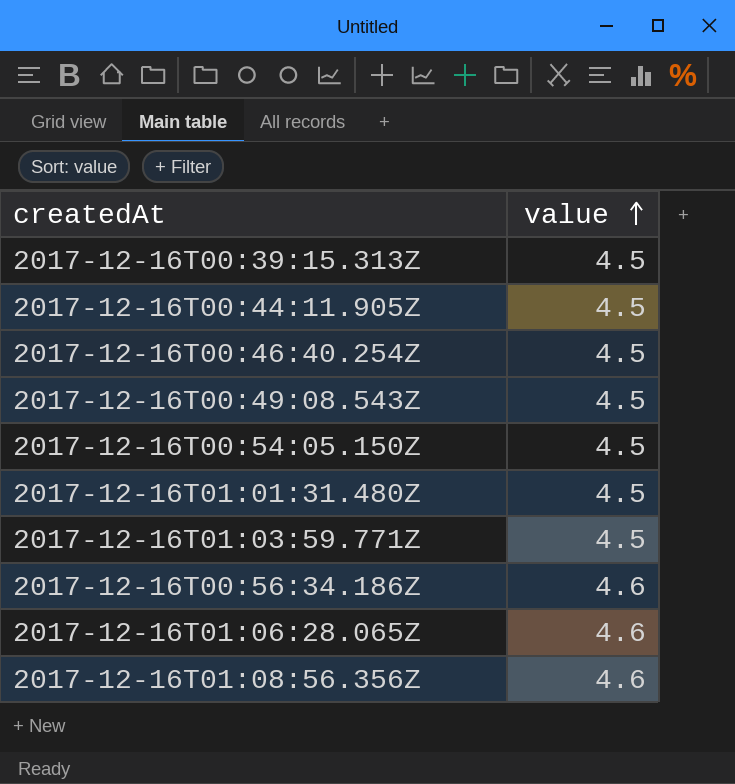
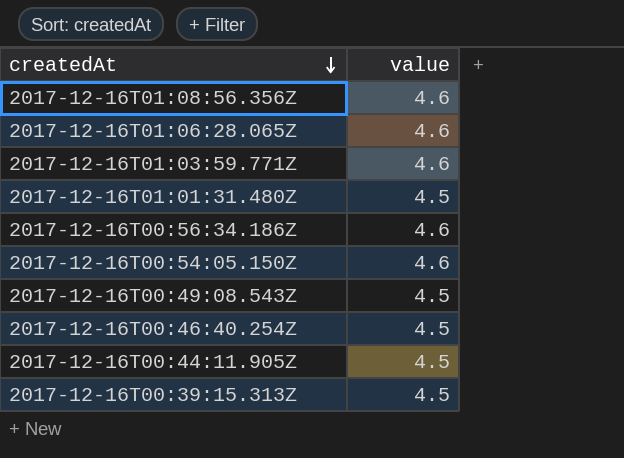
row order: value ascending -> createdAt descending
2017-12-16T01:03:59.771Z | value: 4.5 -> 4.6
2017-12-16T00:54:05.150Z | value: 4.5 -> 4.6

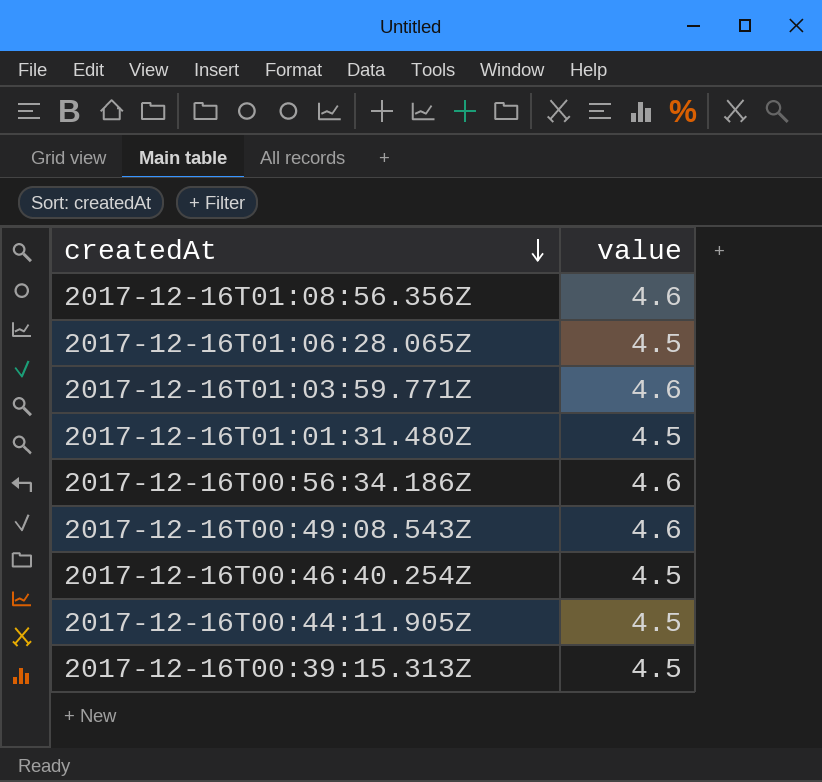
row 2017-12-16T00:54:05.150Z: 4.6 -> none
2017-12-16T01:06:28.065Z | value: 4.6 -> 4.5
2017-12-16T00:49:08.543Z | value: 4.5 -> 4.6

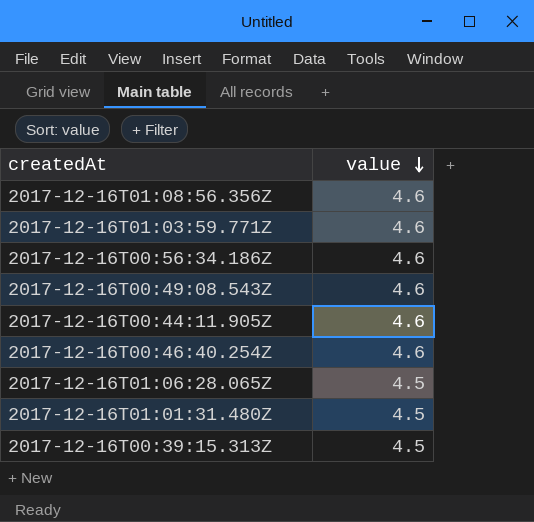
row order: createdAt descending -> value descending
2017-12-16T00:44:11.905Z | value: 4.5 -> 4.6
2017-12-16T00:46:40.254Z | value: 4.5 -> 4.6

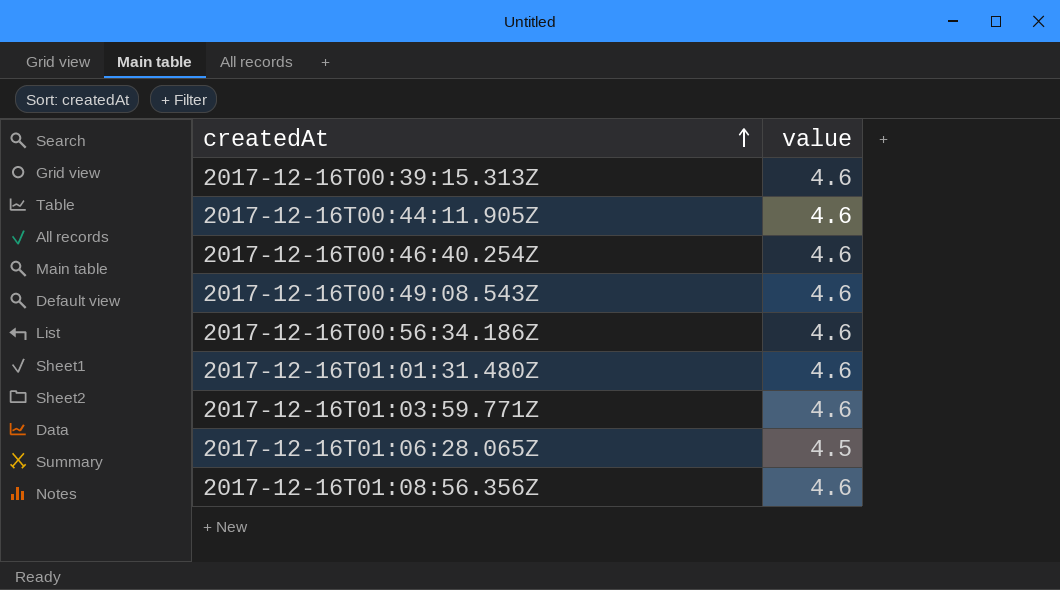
row order: value descending -> createdAt ascending
2017-12-16T00:39:15.313Z | value: 4.5 -> 4.6
2017-12-16T01:01:31.480Z | value: 4.5 -> 4.6

